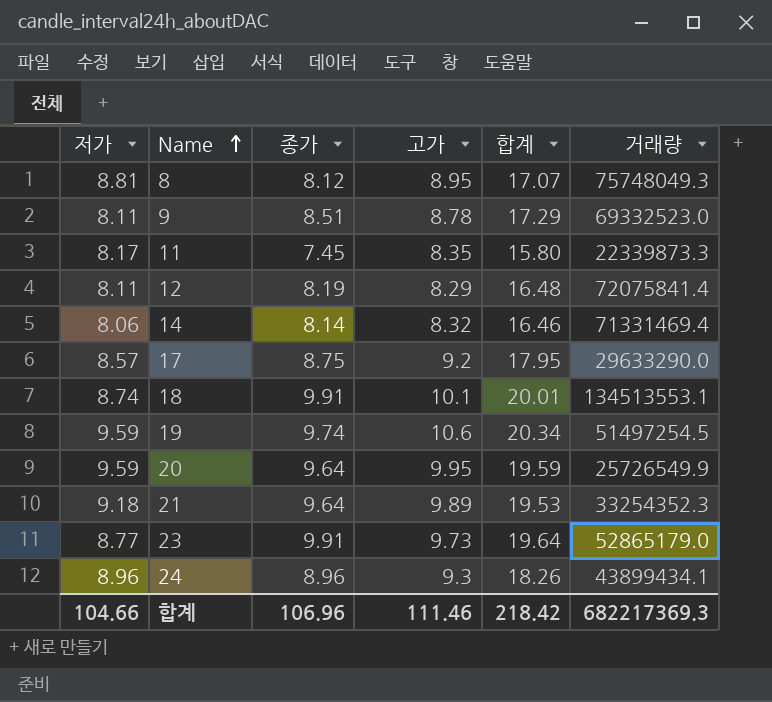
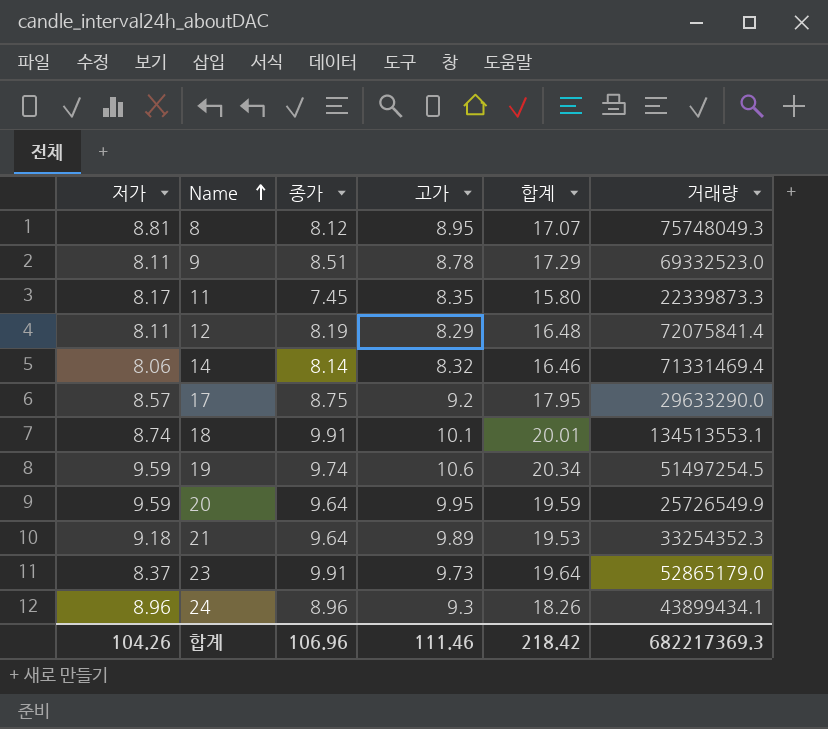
23 | 저가: 8.77 -> 8.37
합계 | 저가: 104.66 -> 104.26

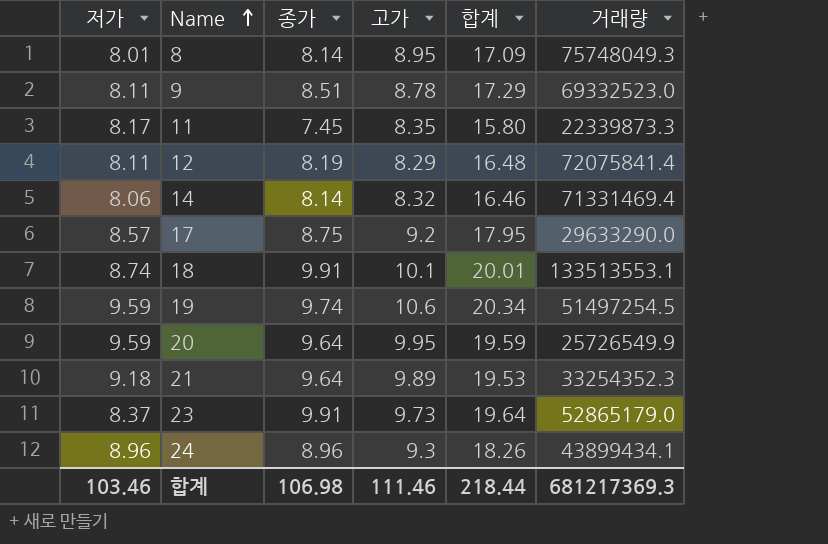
8 | 저가: 8.81 -> 8.01
8 | 종가: 8.12 -> 8.14
8 | 합계: 17.07 -> 17.09
18 | 거래량: 134513553.1 -> 133513553.1
합계 | 저가: 104.26 -> 103.46
합계 | 종가: 106.96 -> 106.98
합계 | 합계: 218.42 -> 218.44
합계 | 거래량: 682217369.3 -> 681217369.3

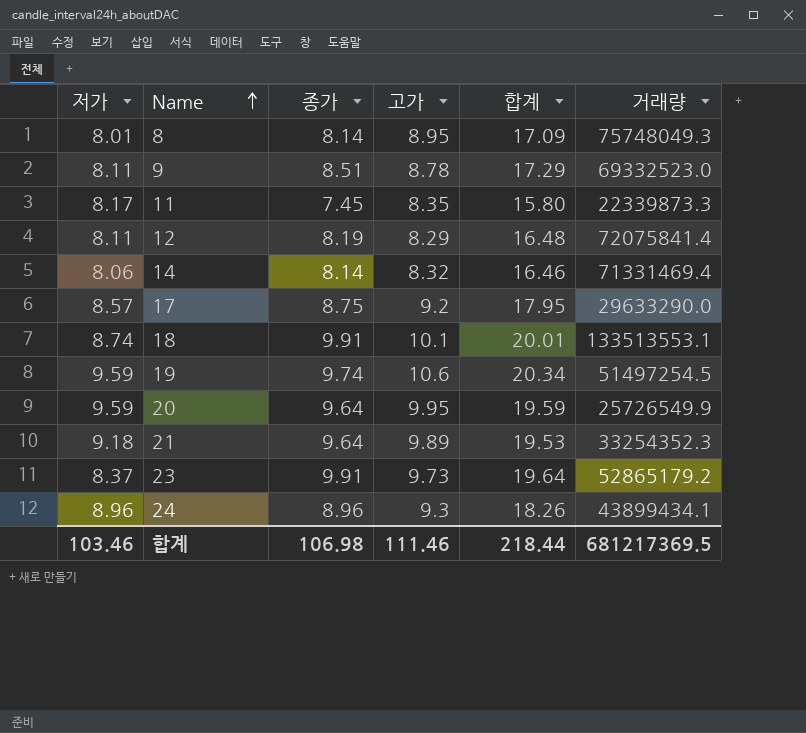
23 | 거래량: 52865179.0 -> 52865179.2
합계 | 거래량: 681217369.3 -> 681217369.5

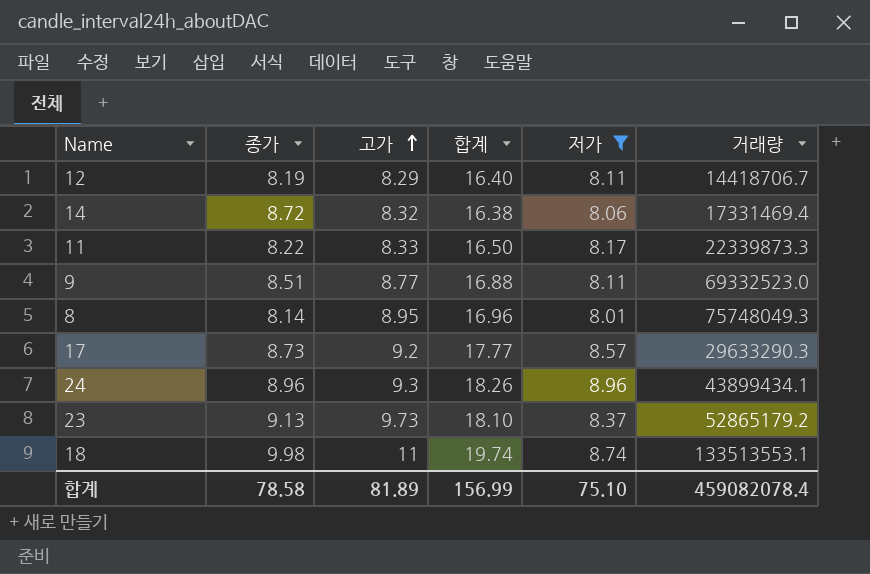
filter: none -> 저가 <= 8.96
row order: Name ascending -> 고가 ascending
column 합계 | formula: [종가] + [고가] -> [고가] + [저가]
column 저가 | position: 1 -> 5
12 | 거래량: 72075841.4 -> 14418706.7
14 | 종가: 8.14 -> 8.72
14 | 거래량: 71331469.4 -> 17331469.4
11 | 종가: 7.45 -> 8.22
11 | 고가: 8.35 -> 8.33
9 | 고가: 8.78 -> 8.77
17 | 종가: 8.75 -> 8.73
17 | 거래량: 29633290.0 -> 29633290.3
23 | 종가: 9.91 -> 9.13
18 | 종가: 9.91 -> 9.98
18 | 고가: 10.1 -> 11
합계 | 종가: 106.98 -> 78.58
합계 | 고가: 111.46 -> 81.89
합계 | 합계: 218.44 -> 156.99
합계 | 저가: 103.46 -> 75.10
합계 | 거래량: 681217369.5 -> 459082078.4

